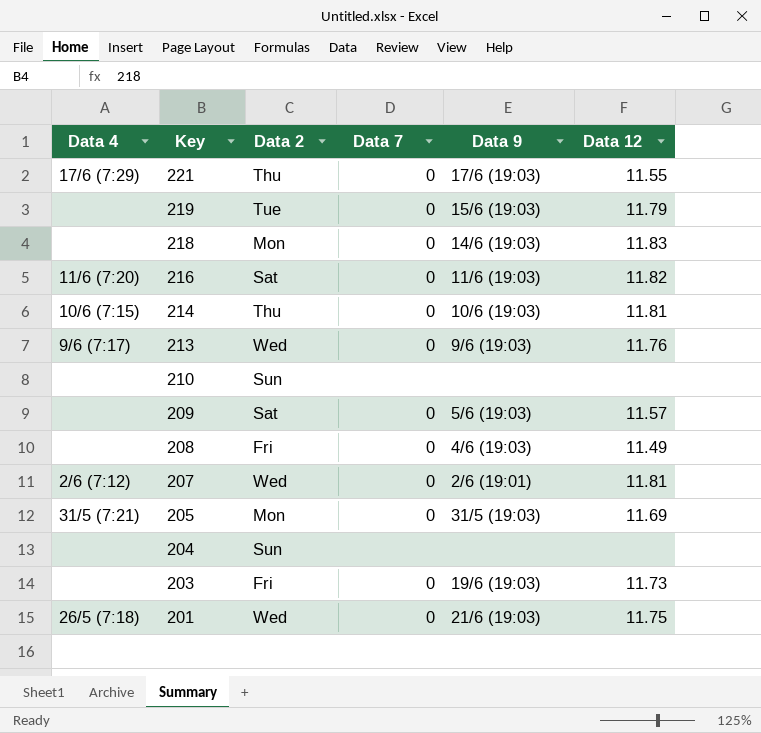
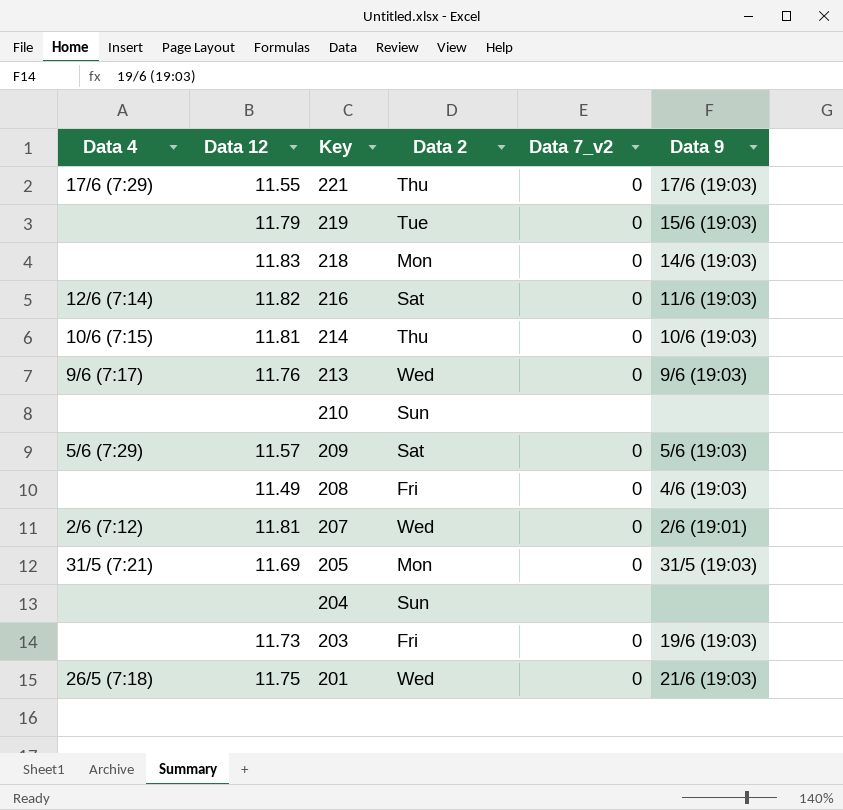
column Data 12 | position: 6 -> 2
column name: Data 7 -> Data 7_v2
216 | Data 4: 11/6 (7:20) -> 12/6 (7:14)
209 | Data 4: none -> 5/6 (7:29)

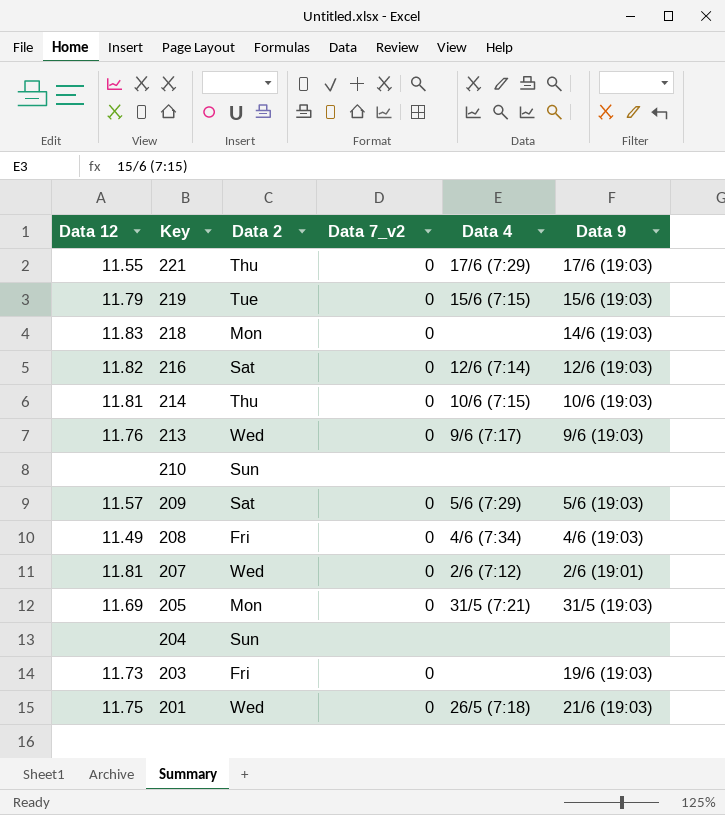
column Data 4 | position: 1 -> 5
219 | Data 4: none -> 15/6 (7:15)
216 | Data 9: 11/6 (19:03) -> 12/6 (19:03)
208 | Data 4: none -> 4/6 (7:34)

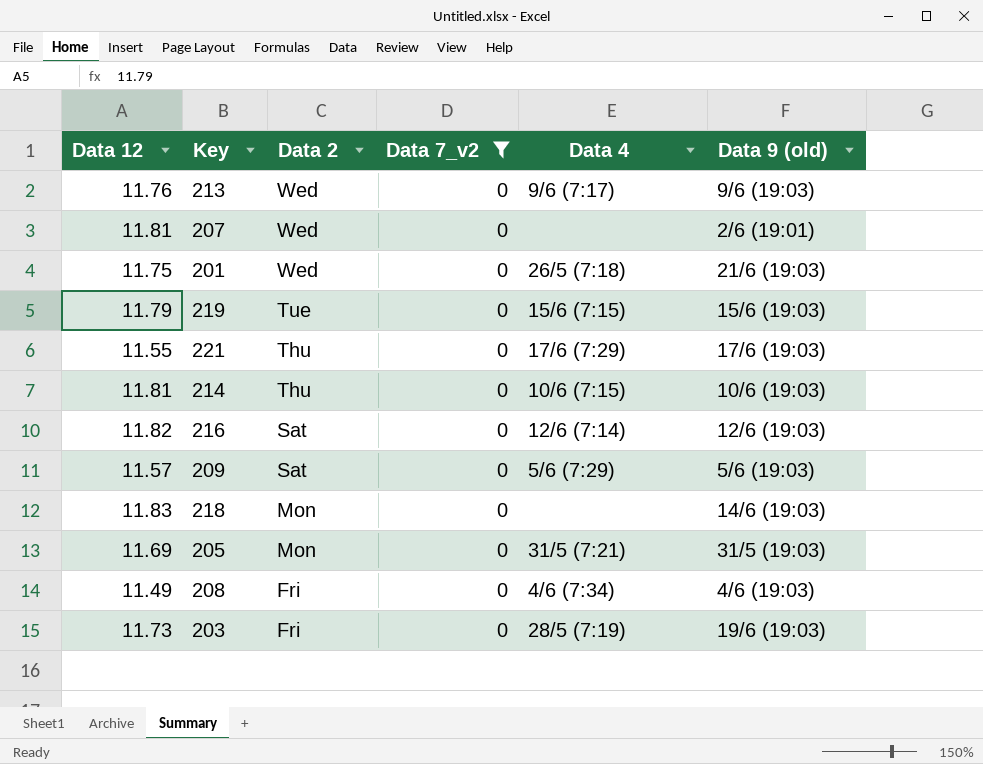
filter: none -> Data 7_v2 = 0
row order: Key descending -> Data 2 descending
column name: Data 9 -> Data 9 (old)
207 | Data 4: 2/6 (7:12) -> none
203 | Data 4: none -> 28/5 (7:19)

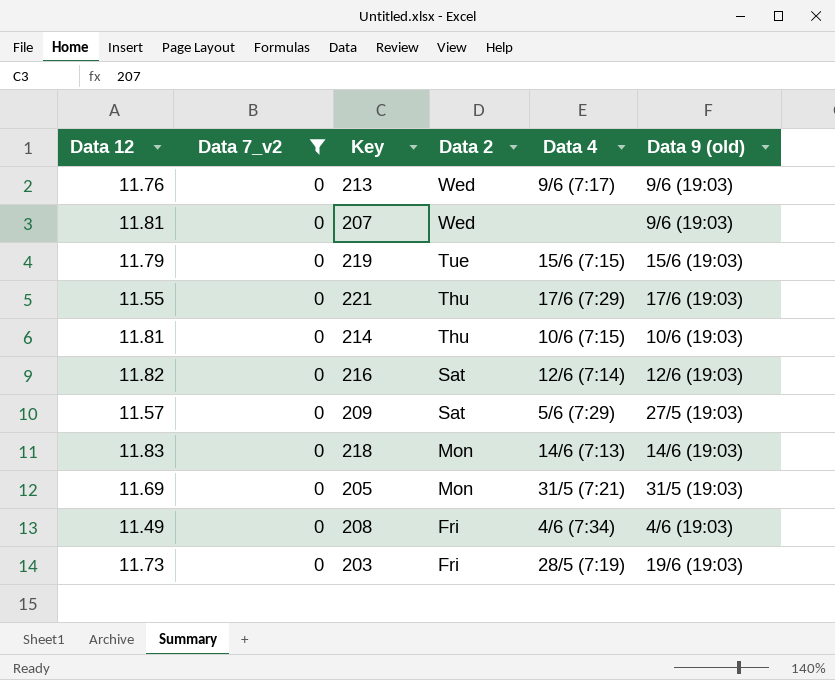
column Data 7_v2 | position: 4 -> 2
row 201: 11.75 | Wed | 0 | 26/5 (7:18) | 21/6 (19:03) -> none
207 | Data 9 (old): 2/6 (19:01) -> 9/6 (19:03)
209 | Data 9 (old): 5/6 (19:03) -> 27/5 (19:03)
218 | Data 4: none -> 14/6 (7:13)

